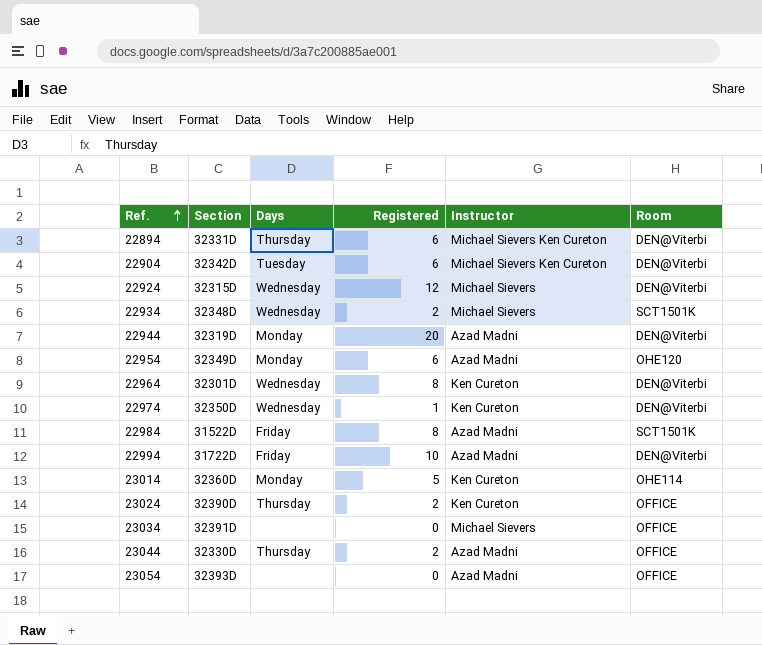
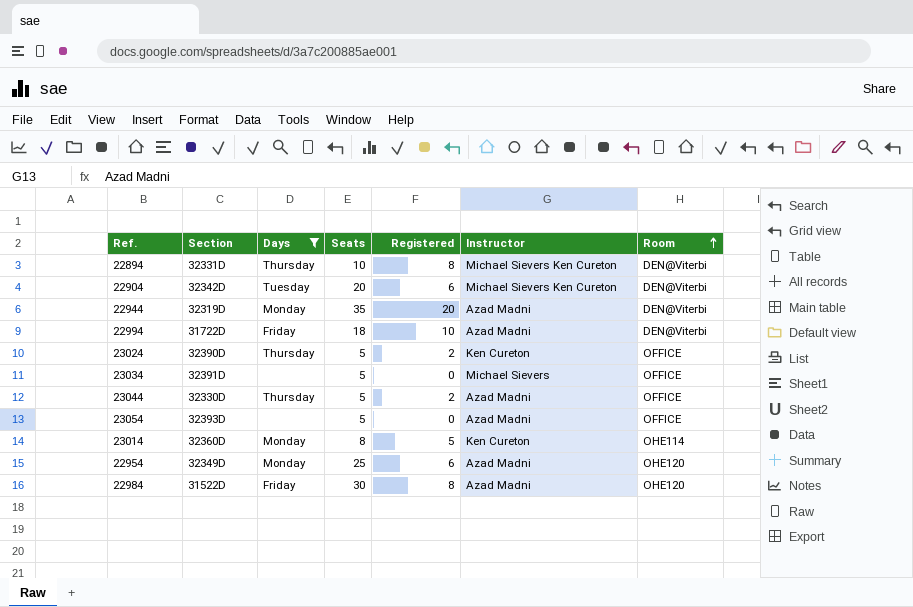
filter: none -> Days != Wednesday
row order: Ref. ascending -> Room ascending
column Seats | position: none -> 4
22894 | Registered: 6 -> 8
22984 | Room: SCT1501K -> OHE120

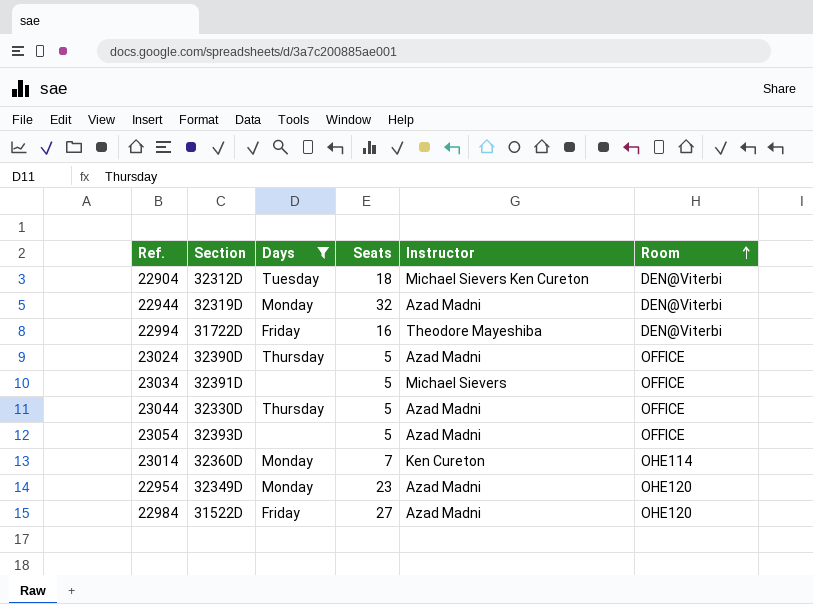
column Registered | position: 5 -> none
row 22894: 32331D | Thursday | 10 | 8 | Michael Sievers Ken Cureton | DEN@Viterbi -> none
22904 | Section: 32342D -> 32312D
22904 | Seats: 20 -> 18
22944 | Seats: 35 -> 32
22994 | Seats: 18 -> 16
22994 | Instructor: Azad Madni -> Theodore Mayeshiba
23024 | Instructor: Ken Cureton -> Azad Madni
23014 | Seats: 8 -> 7
22954 | Seats: 25 -> 23
22984 | Seats: 30 -> 27

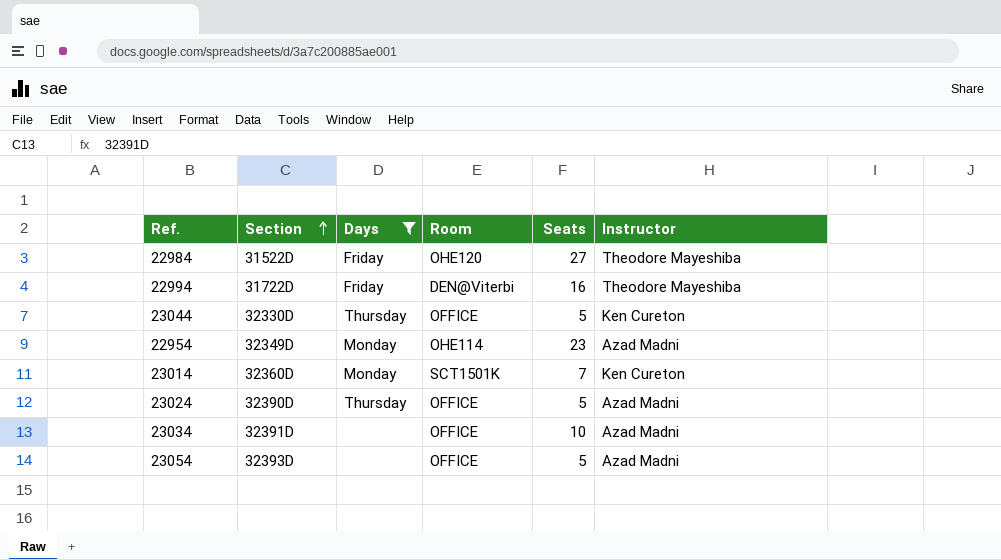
row order: Room ascending -> Section ascending
column Room | position: 6 -> 4
row 22904: 32312D | Tuesday | 18 | Michael Sievers Ken Cureton | DEN@Viterbi -> none
row 22944: 32319D | Monday | 32 | Azad Madni | DEN@Viterbi -> none
22984 | Instructor: Azad Madni -> Theodore Mayeshiba
23044 | Instructor: Azad Madni -> Ken Cureton
22954 | Room: OHE120 -> OHE114
23014 | Room: OHE114 -> SCT1501K
23034 | Seats: 5 -> 10
23034 | Instructor: Michael Sievers -> Azad Madni

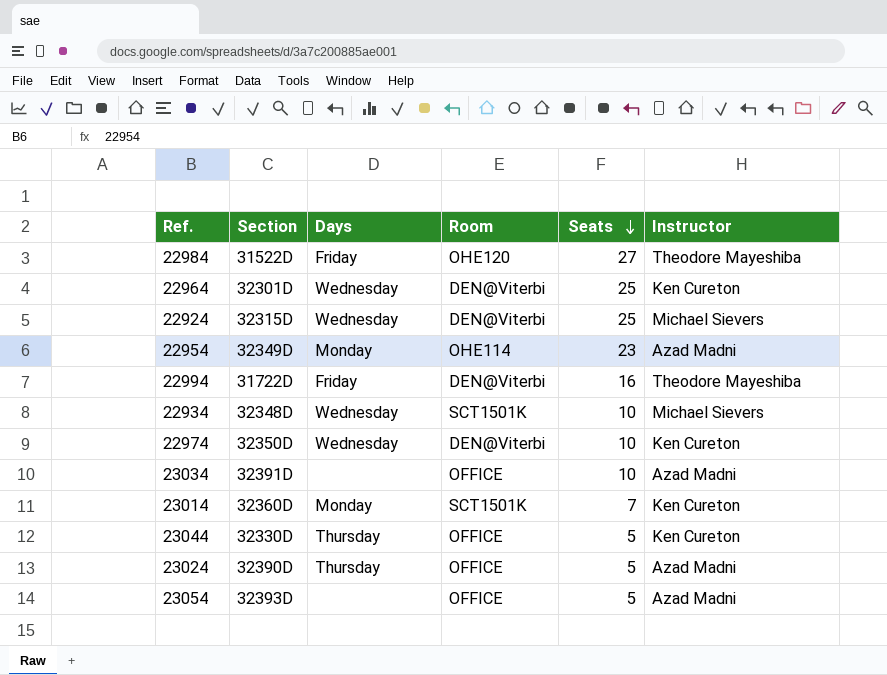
filter: Days != Wednesday -> none
row order: Section ascending -> Seats descending

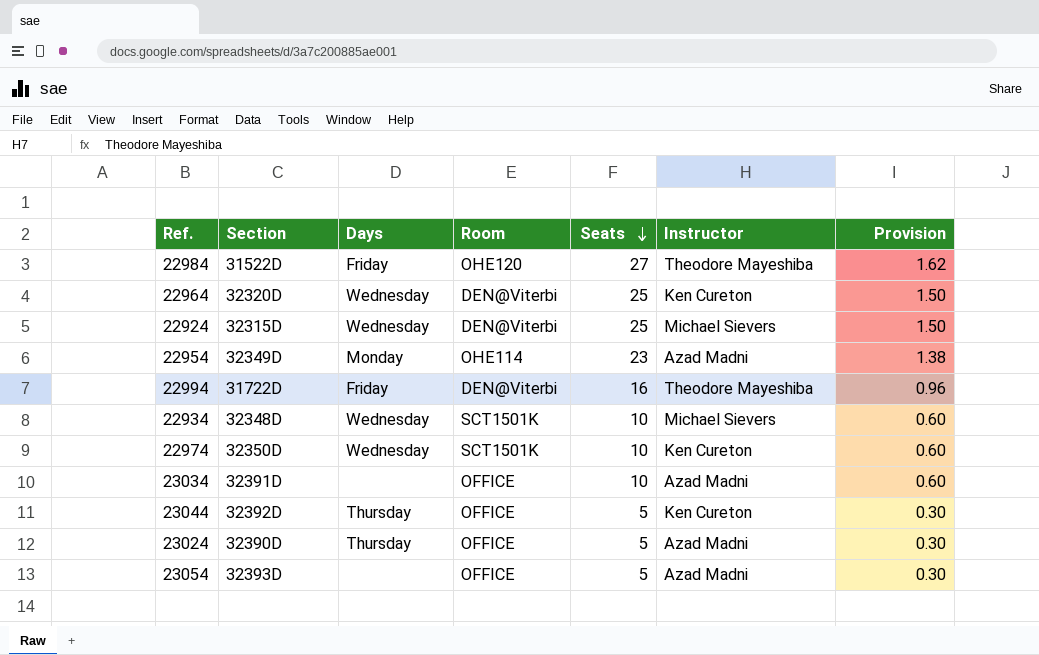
column Provision | formula: none -> [Seats] * 0.06
row 23014: 32360D | Monday | SCT1501K | 7 | Ken Cureton -> none
22964 | Section: 32301D -> 32320D
22974 | Room: DEN@Viterbi -> SCT1501K
23044 | Section: 32330D -> 32392D

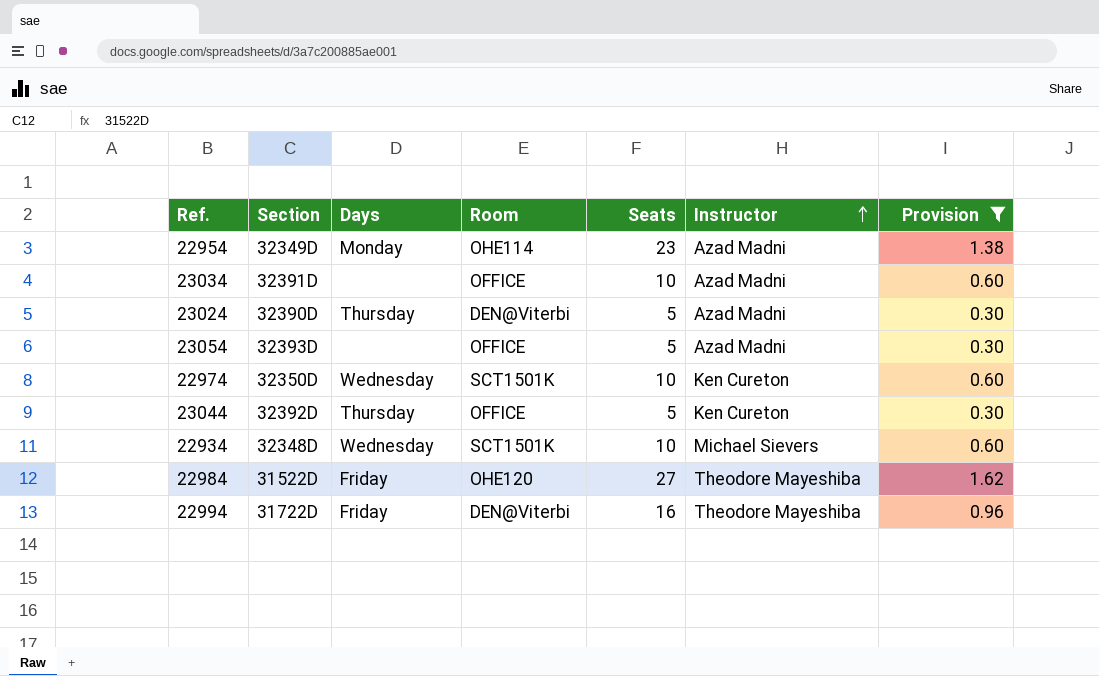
filter: none -> Provision != 1.50
row order: Seats descending -> Instructor ascending
23024 | Room: OFFICE -> DEN@Viterbi

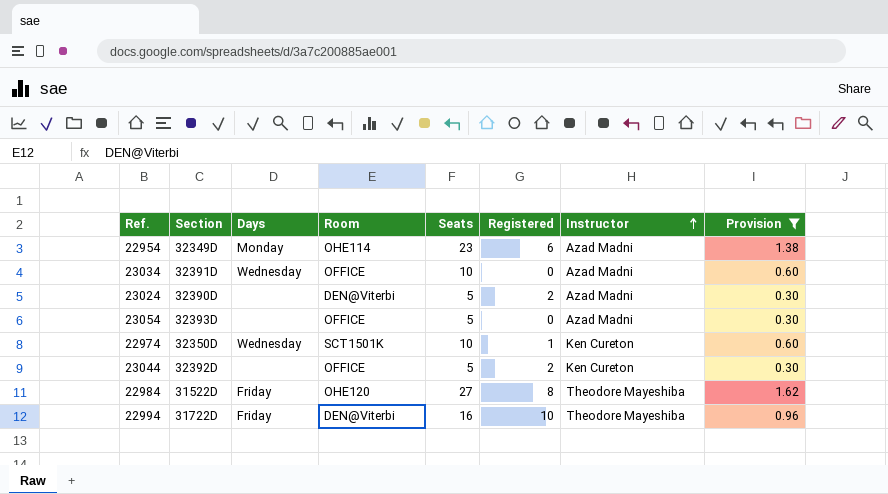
column Registered | position: none -> 6
row 22934: 32348D | Wednesday | SCT1501K | 10 | Michael Sievers | 0.60 -> none
23034 | Days: none -> Wednesday
23024 | Days: Thursday -> none
23044 | Days: Thursday -> none

